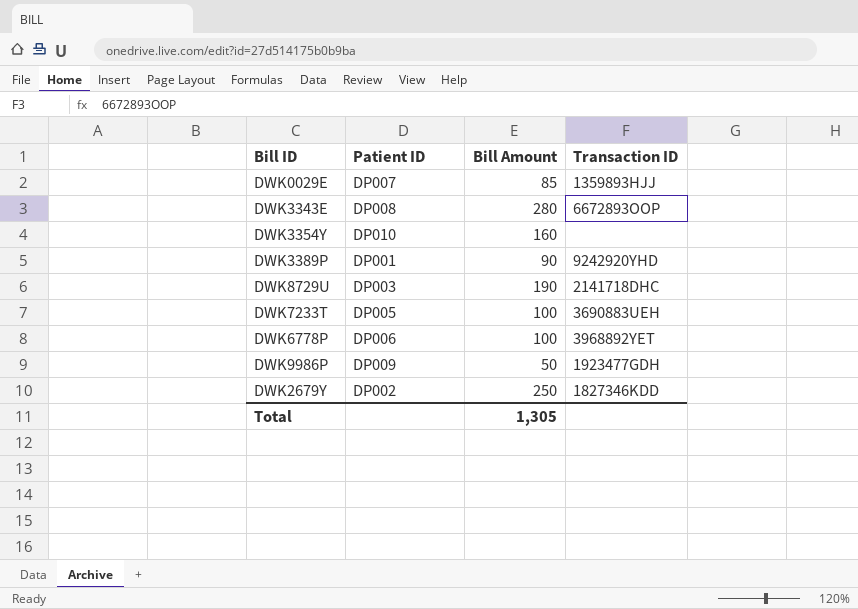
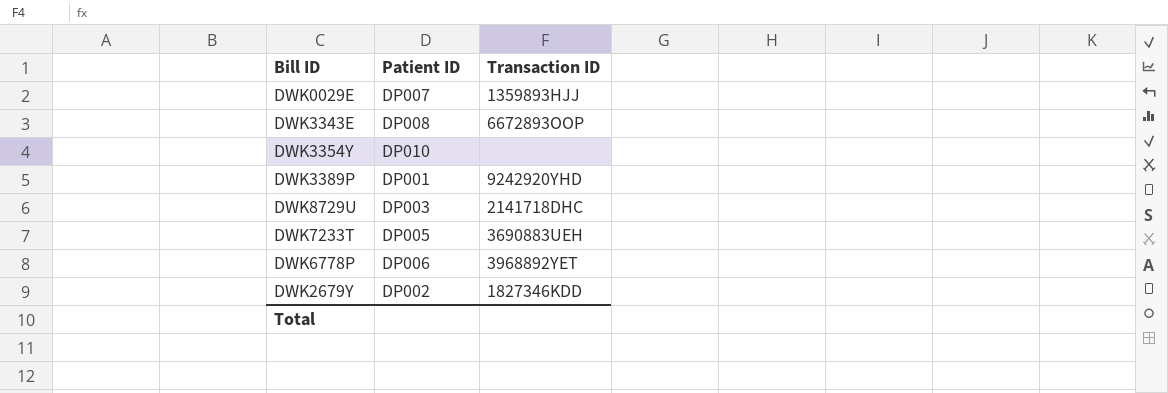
column Bill Amount | position: 3 -> none
row DWK9986P: DP009 | 50 | 1923477GDH -> none

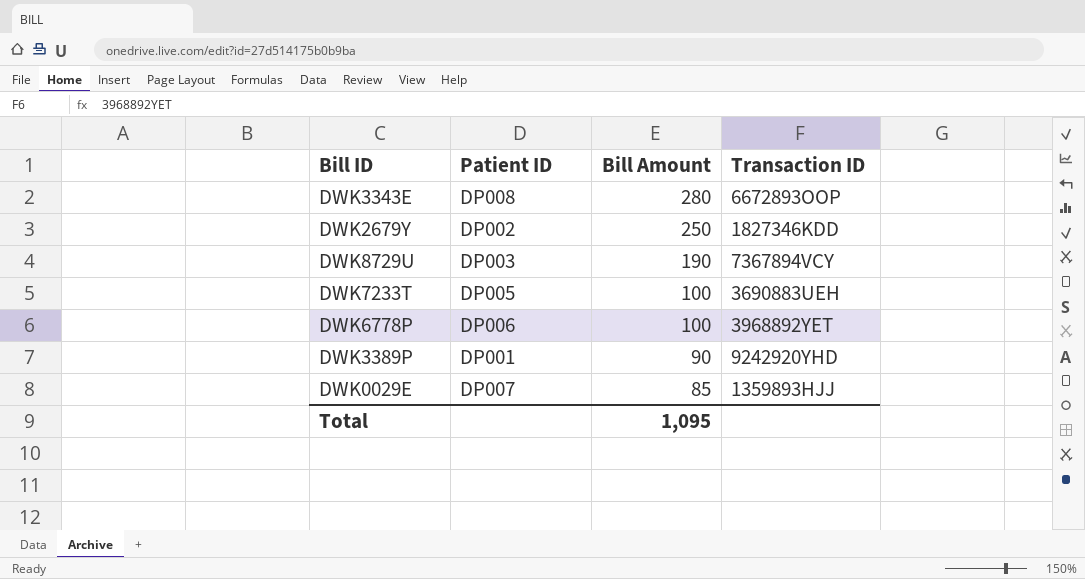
row order: none -> Bill Amount descending
column Bill Amount | position: none -> 3
row DWK3354Y: DP010 | none -> none
DWK8729U | Transaction ID: 2141718DHC -> 7367894VCY

